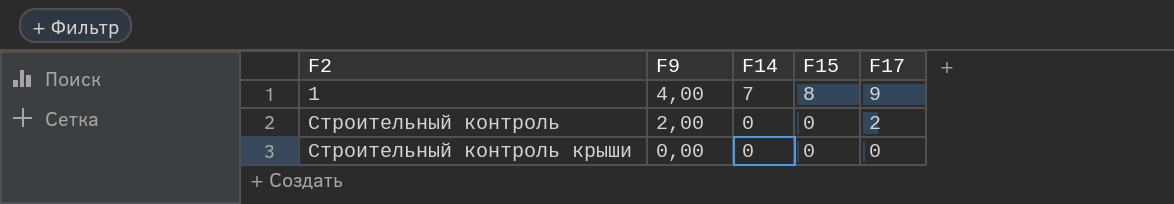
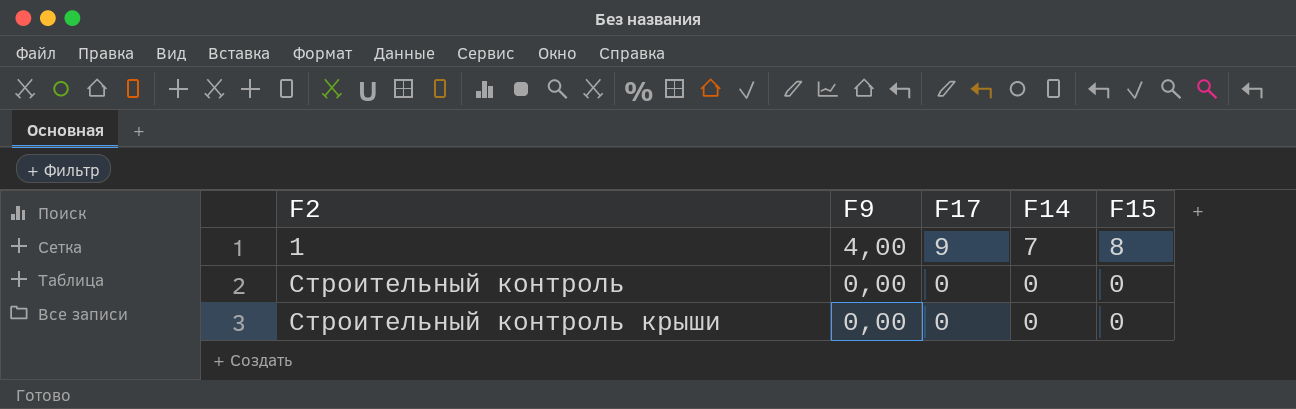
column F17 | position: 5 -> 3
Строительный контроль | F9: 2,00 -> 0,00
Строительный контроль | F17: 2 -> 0

